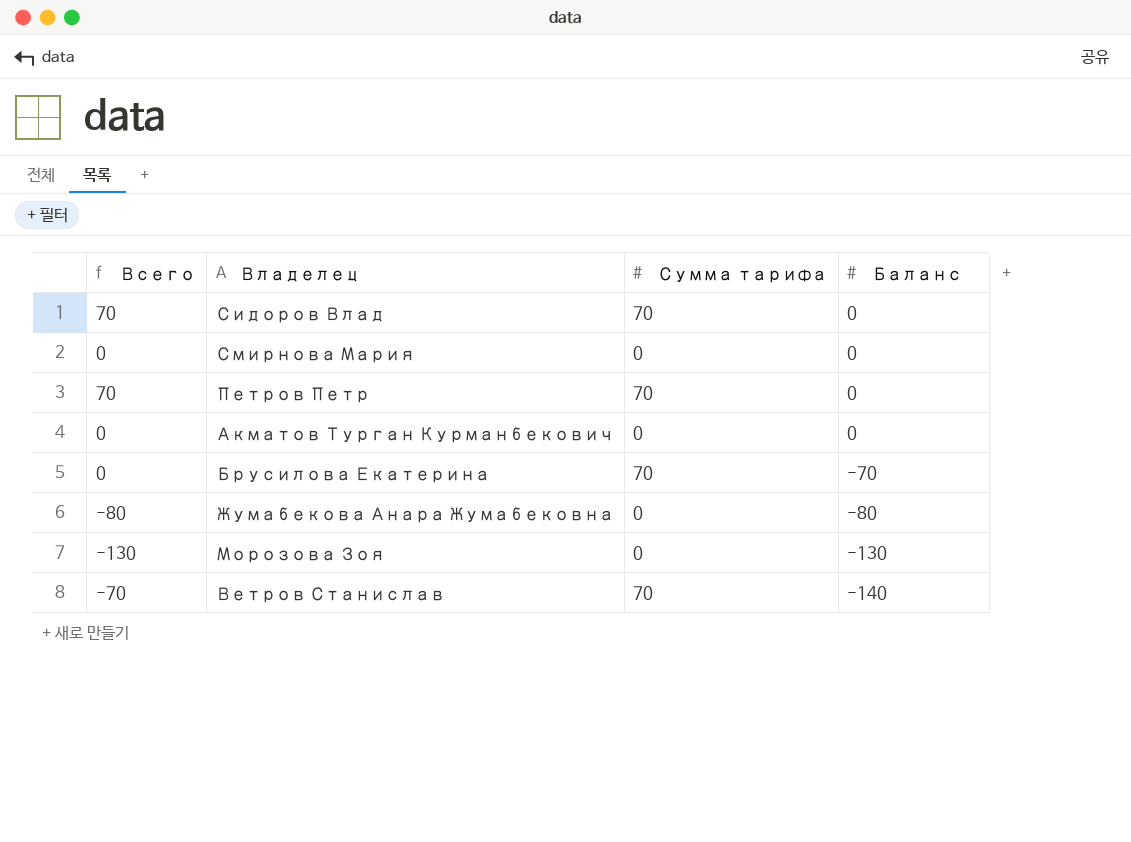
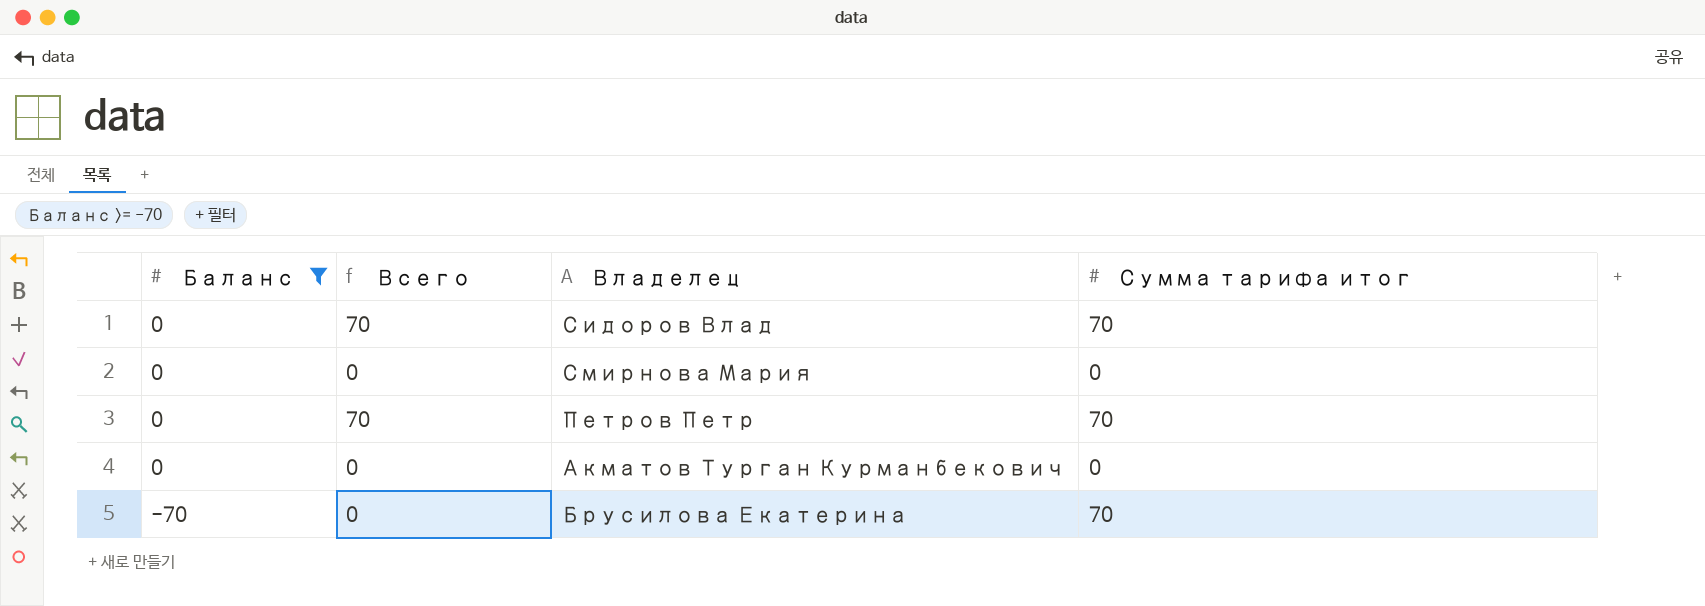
filter: none -> Баланс >= -70
column Баланс | position: 4 -> 1
column name: Сумма тарифа -> Сумма тарифа итог

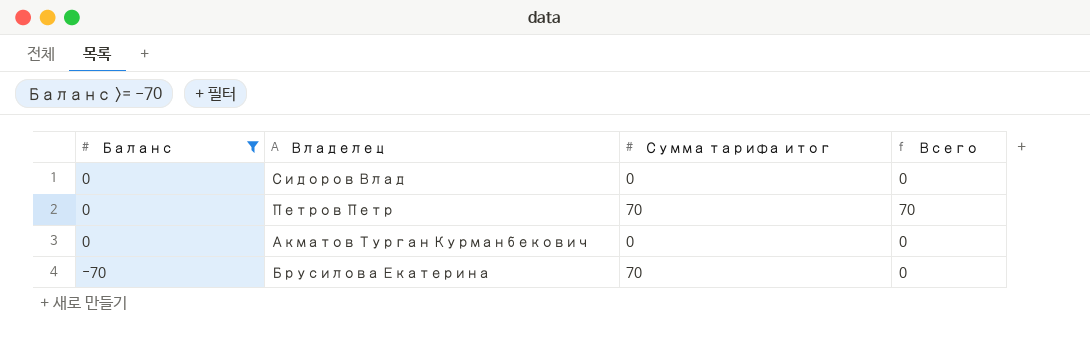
column Всего | position: 2 -> 4
row Смирнова Мария: 0 | 0 | 0 -> none
Сидоров Влад | Сумма тарифа итог: 70 -> 0
Сидоров Влад | Всего: 70 -> 0

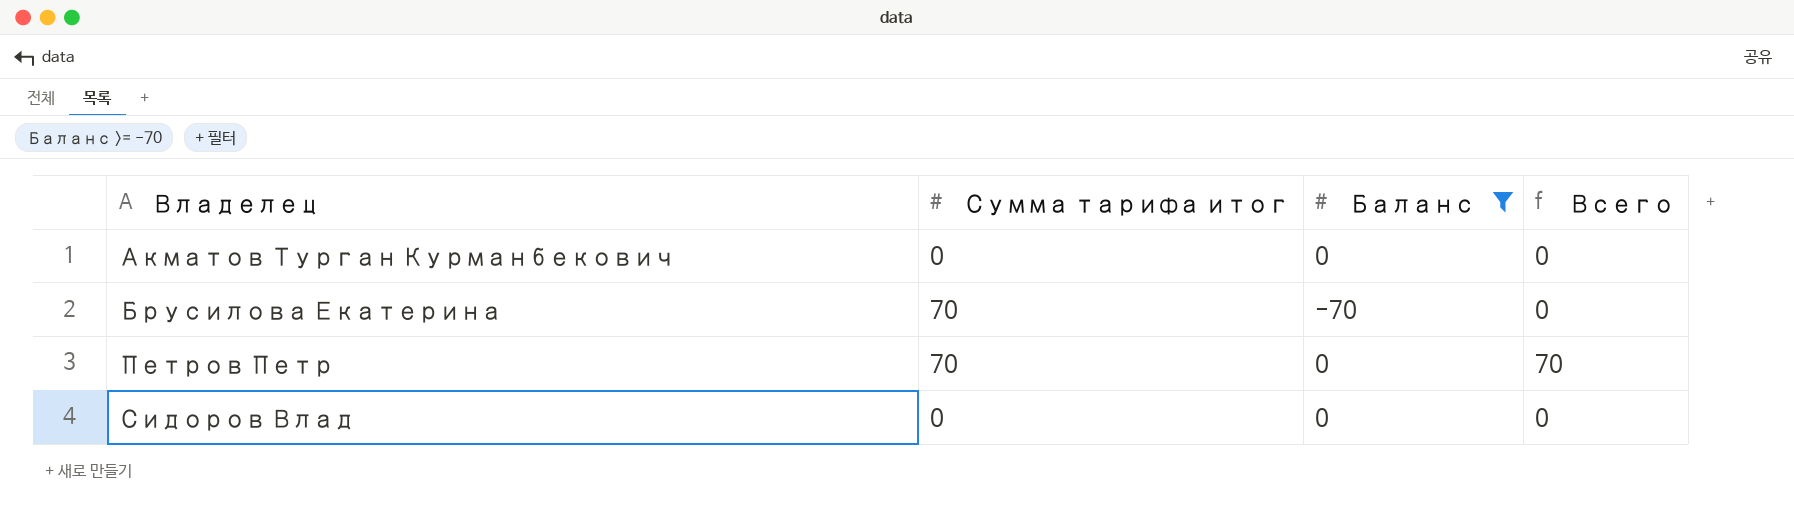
row order: Баланс descending -> Владелец ascending
column Баланс | position: 1 -> 3

